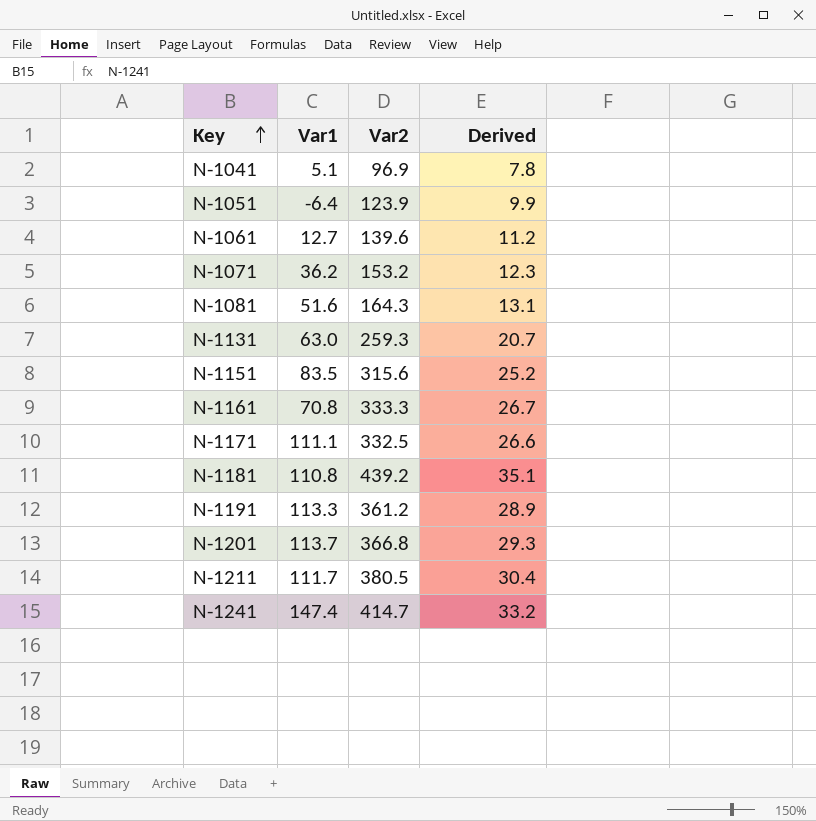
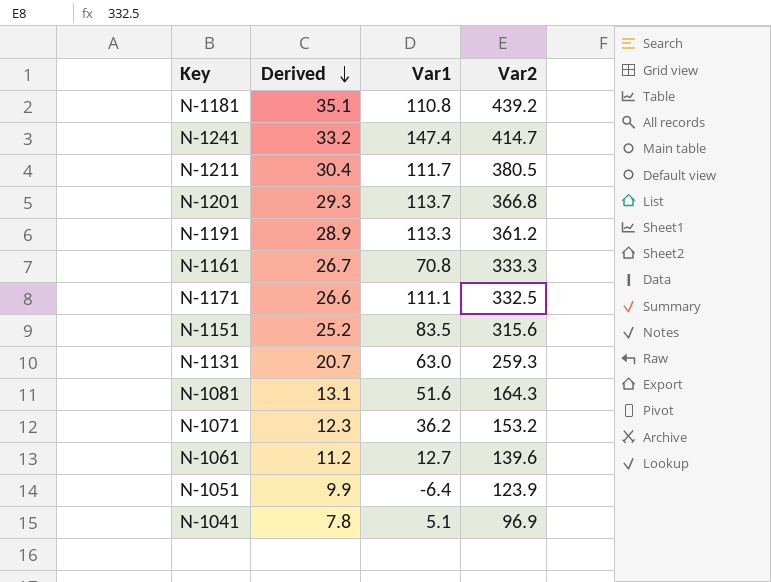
row order: Key ascending -> Derived descending
column Derived | position: 4 -> 2

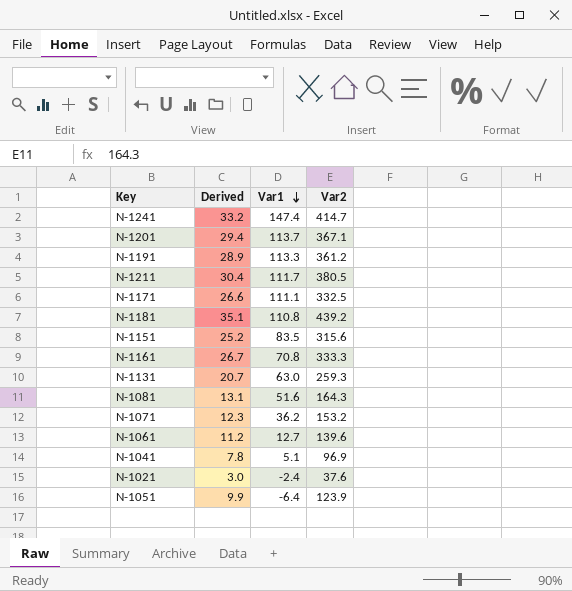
row order: Derived descending -> Var1 descending
N-1201 | Derived: 29.3 -> 29.4
N-1201 | Var2: 366.8 -> 367.1
row N-1021: none -> 3.0 | -2.4 | 37.6

